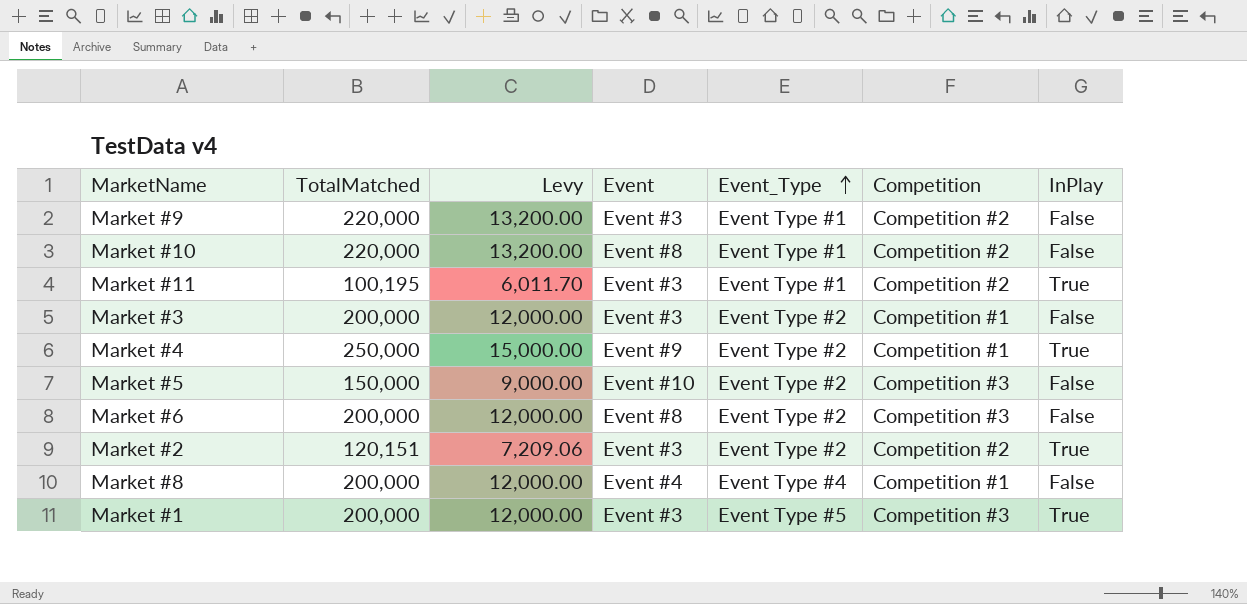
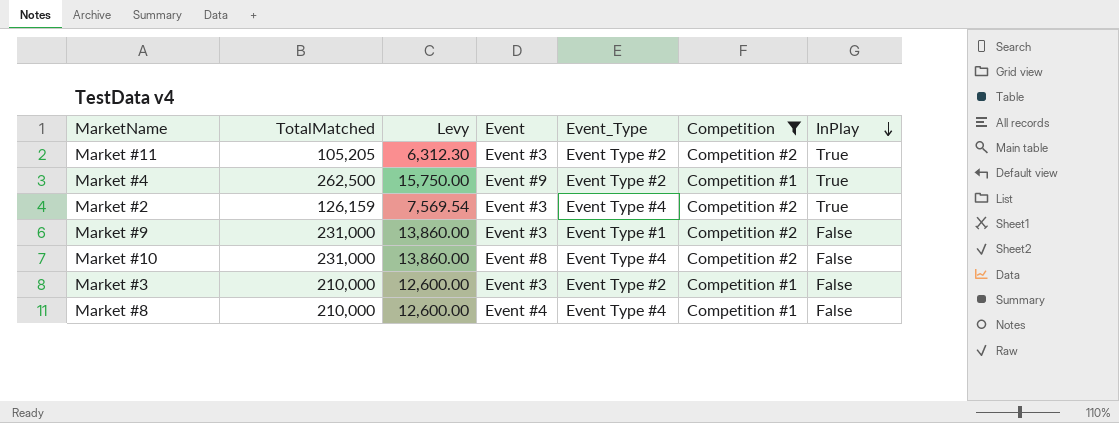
filter: none -> Competition != Competition #3
row order: Event_Type ascending -> InPlay descending
Market #11 | TotalMatched: 100,195 -> 105,205
Market #11 | Levy: 6,011.70 -> 6,312.30
Market #11 | Event_Type: Event Type #1 -> Event Type #2
Market #4 | TotalMatched: 250,000 -> 262,500
Market #4 | Levy: 15,000.00 -> 15,750.00
Market #2 | TotalMatched: 120,151 -> 126,159
Market #2 | Levy: 7,209.06 -> 7,569.54
Market #2 | Event_Type: Event Type #2 -> Event Type #4
Market #9 | TotalMatched: 220,000 -> 231,000
Market #9 | Levy: 13,200.00 -> 13,860.00
Market #10 | TotalMatched: 220,000 -> 231,000
Market #10 | Levy: 13,200.00 -> 13,860.00
Market #10 | Event_Type: Event Type #1 -> Event Type #4
Market #3 | TotalMatched: 200,000 -> 210,000
Market #3 | Levy: 12,000.00 -> 12,600.00
Market #8 | TotalMatched: 200,000 -> 210,000
Market #8 | Levy: 12,000.00 -> 12,600.00

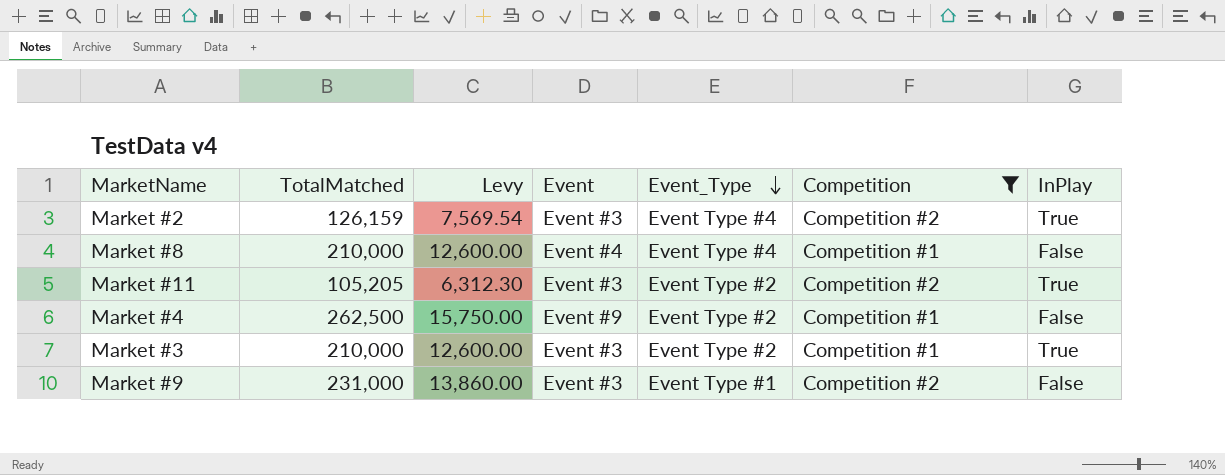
row order: InPlay descending -> Event_Type descending
row Market #10: 231,000 | 13,860.00 | Event #8 | Event Type #4 | Competition #2 | False -> none
Market #4 | InPlay: True -> False
Market #3 | InPlay: False -> True

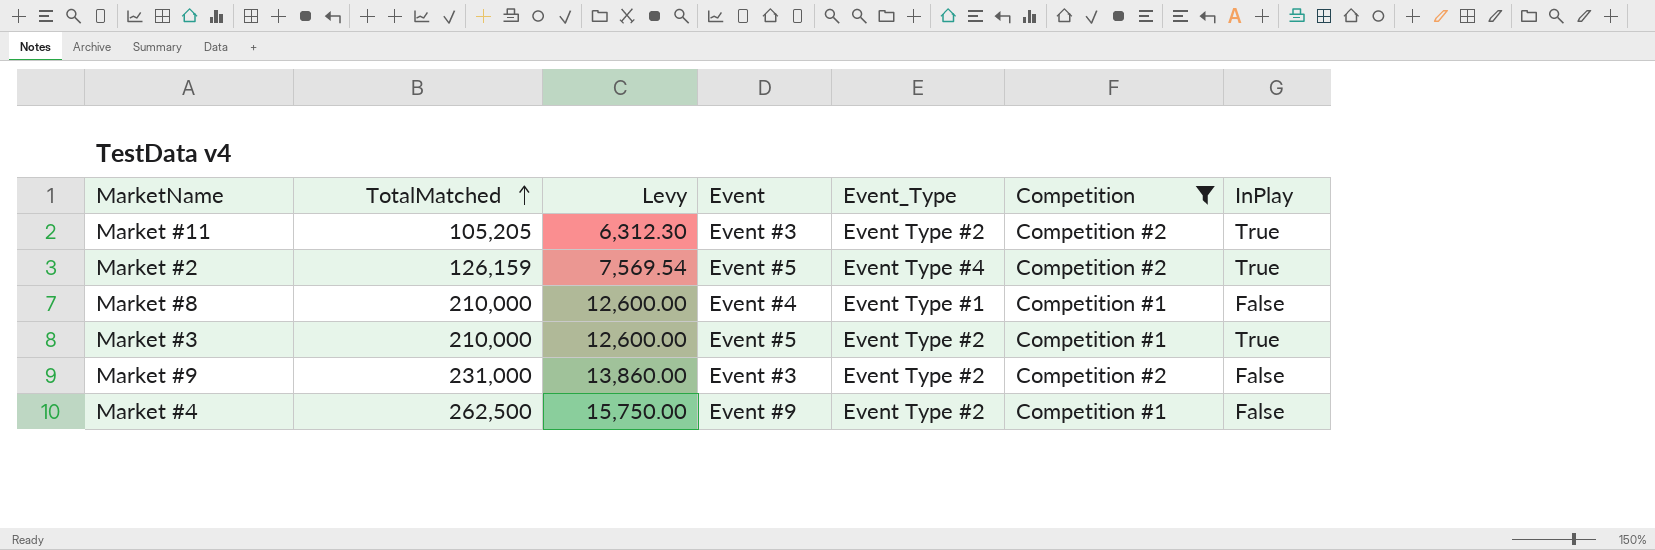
row order: Event_Type descending -> TotalMatched ascending
Market #2 | Event: Event #3 -> Event #5
Market #8 | Event_Type: Event Type #4 -> Event Type #1
Market #3 | Event: Event #3 -> Event #5
Market #9 | Event_Type: Event Type #1 -> Event Type #2

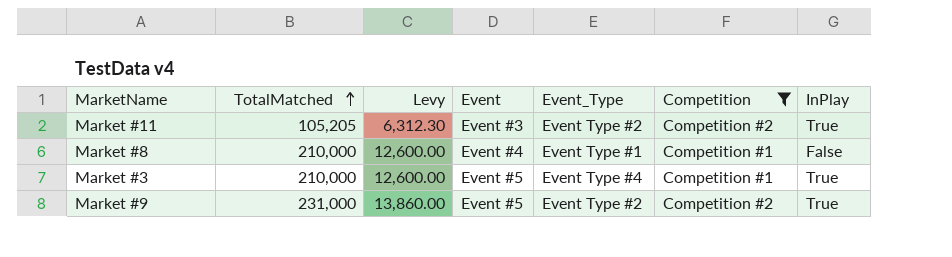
row Market #2: 126,159 | 7,569.54 | Event #5 | Event Type #4 | Competition #2 | True -> none
row Market #4: 262,500 | 15,750.00 | Event #9 | Event Type #2 | Competition #1 | False -> none
Market #3 | Event_Type: Event Type #2 -> Event Type #4
Market #9 | Event: Event #3 -> Event #5
Market #9 | InPlay: False -> True

